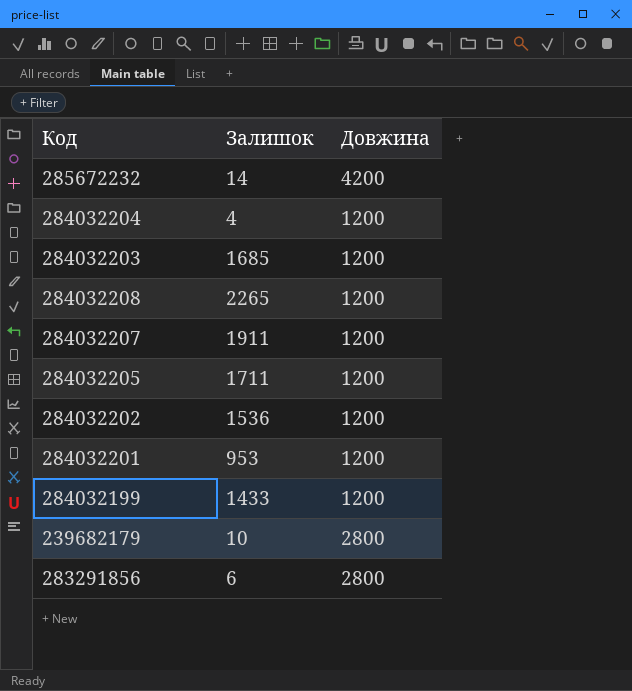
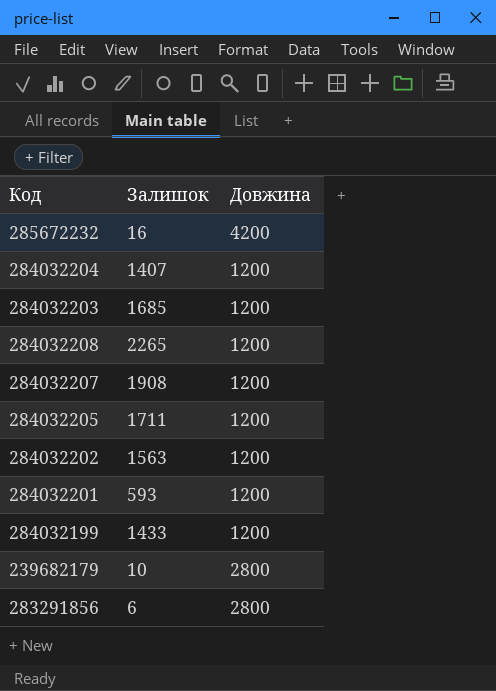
285672232 | Залишок: 14 -> 16
284032204 | Залишок: 4 -> 1407
284032207 | Залишок: 1911 -> 1908
284032202 | Залишок: 1536 -> 1563
284032201 | Залишок: 953 -> 593

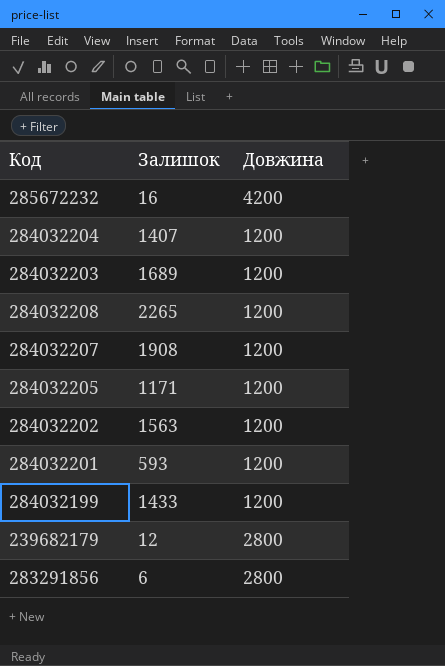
284032203 | Залишок: 1685 -> 1689
284032205 | Залишок: 1711 -> 1171
239682179 | Залишок: 10 -> 12

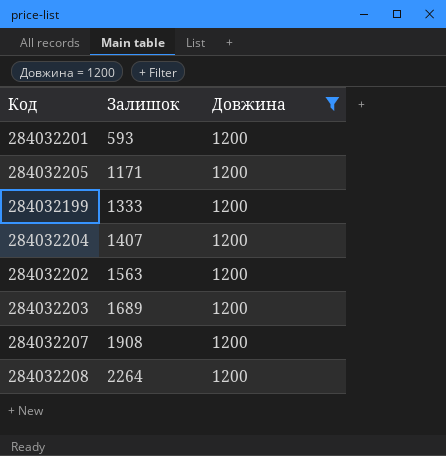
filter: none -> Довжина = 1200
row order: none -> Залишок ascending
284032199 | Залишок: 1433 -> 1333
284032208 | Залишок: 2265 -> 2264

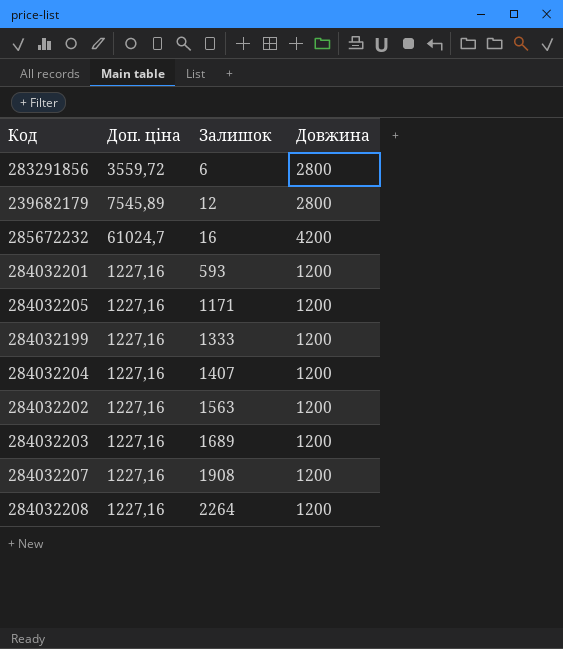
filter: Довжина = 1200 -> none
column Доп. ціна | position: none -> 2

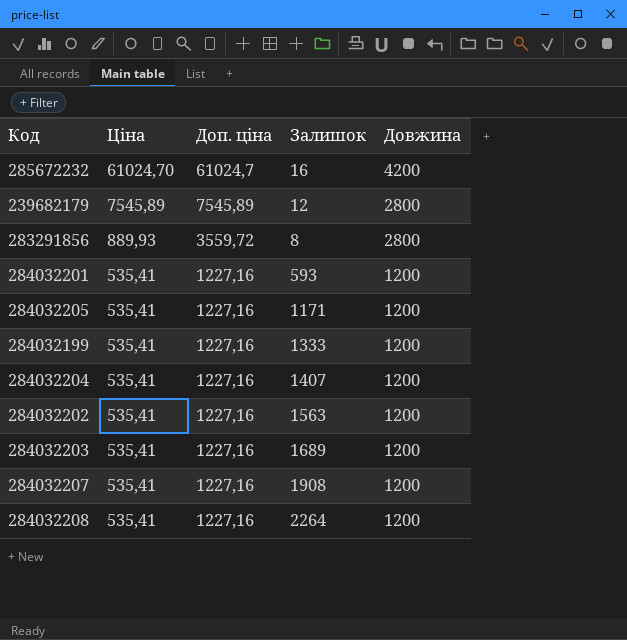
row order: Залишок ascending -> Ціна descending
column Ціна | position: none -> 2
283291856 | Залишок: 6 -> 8

